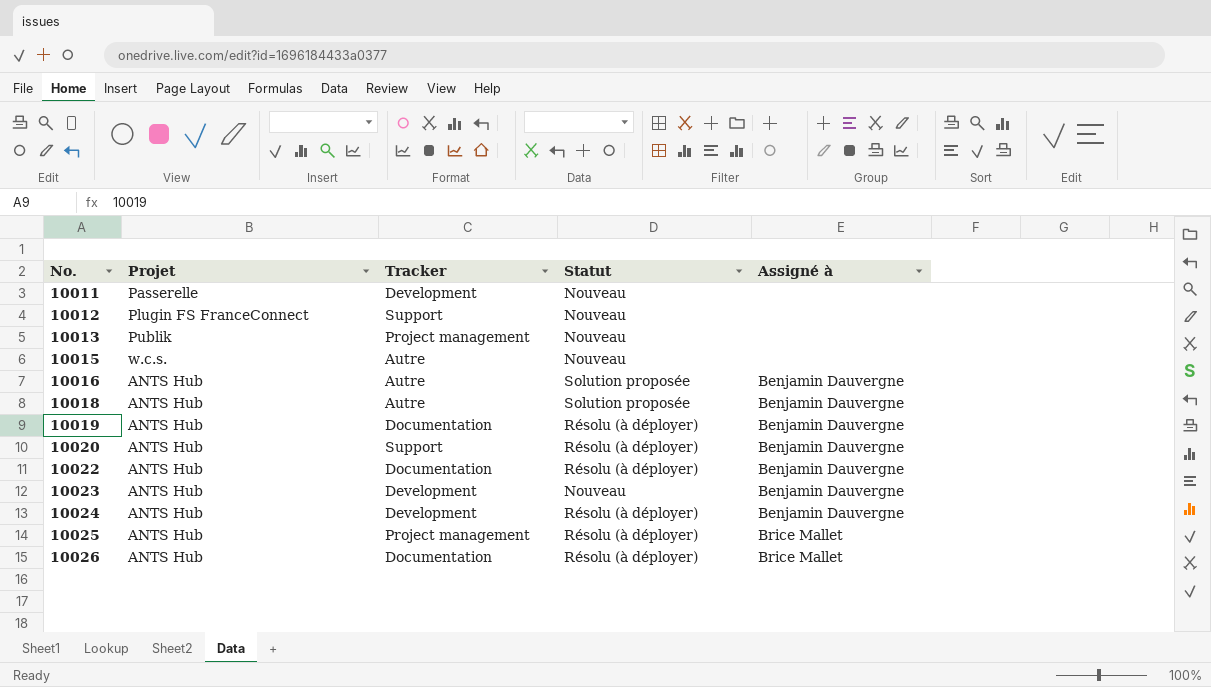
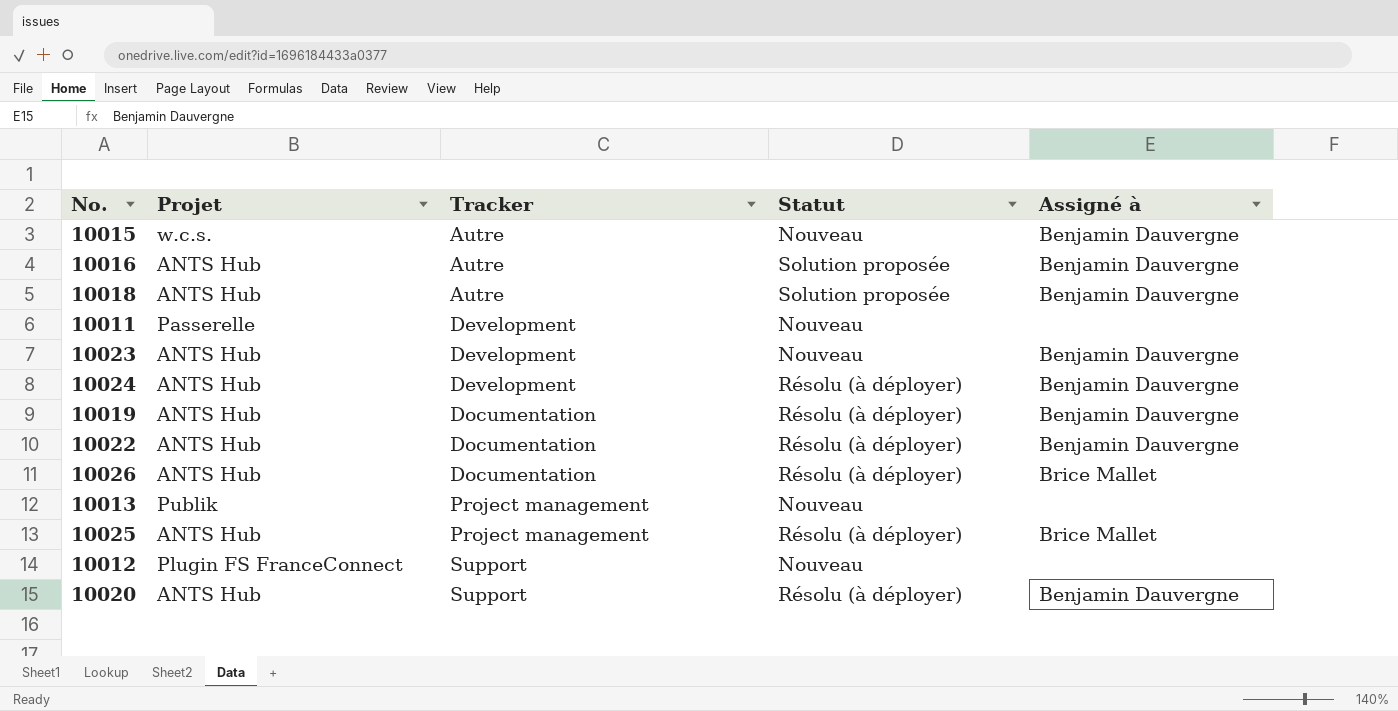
row order: No. ascending -> Tracker ascending
10015 | Assigné à: none -> Benjamin Dauvergne

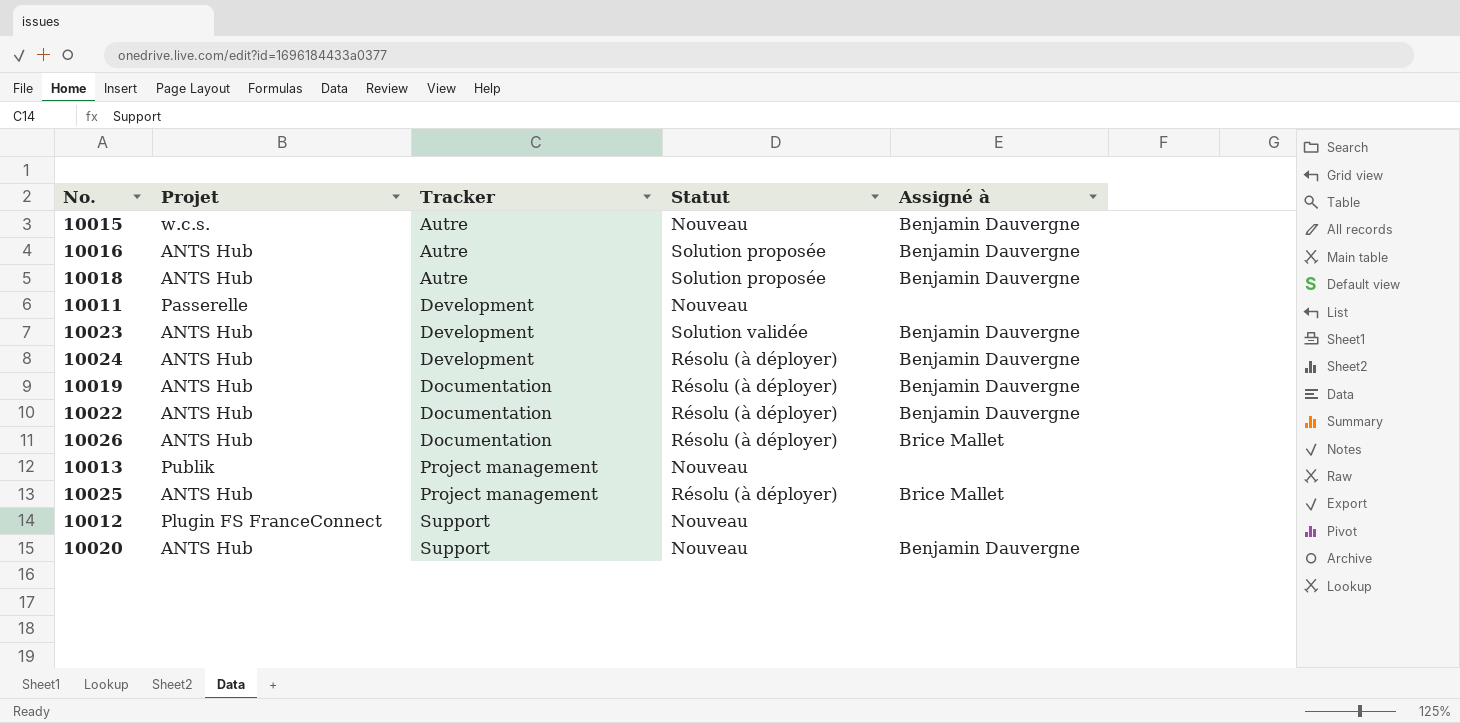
10023 | Statut: Nouveau -> Solution validée
10020 | Statut: Résolu (à déployer) -> Nouveau

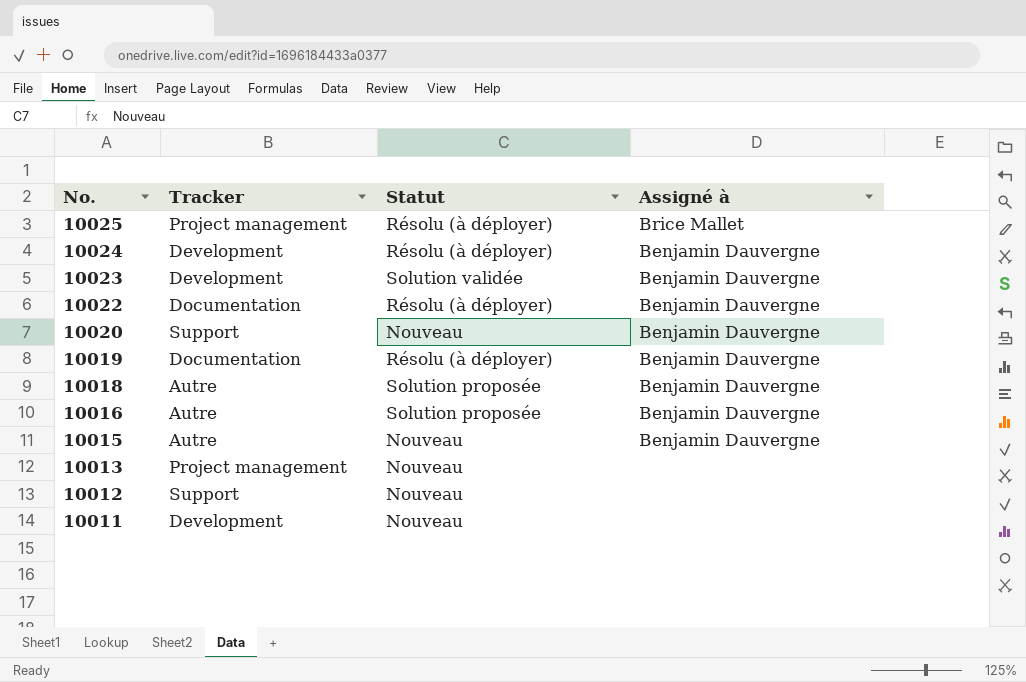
row order: Tracker ascending -> No. descending
column Projet | position: 2 -> none
row 10026: ANTS Hub | Documentation | Résolu (à déployer) | Brice Mallet -> none

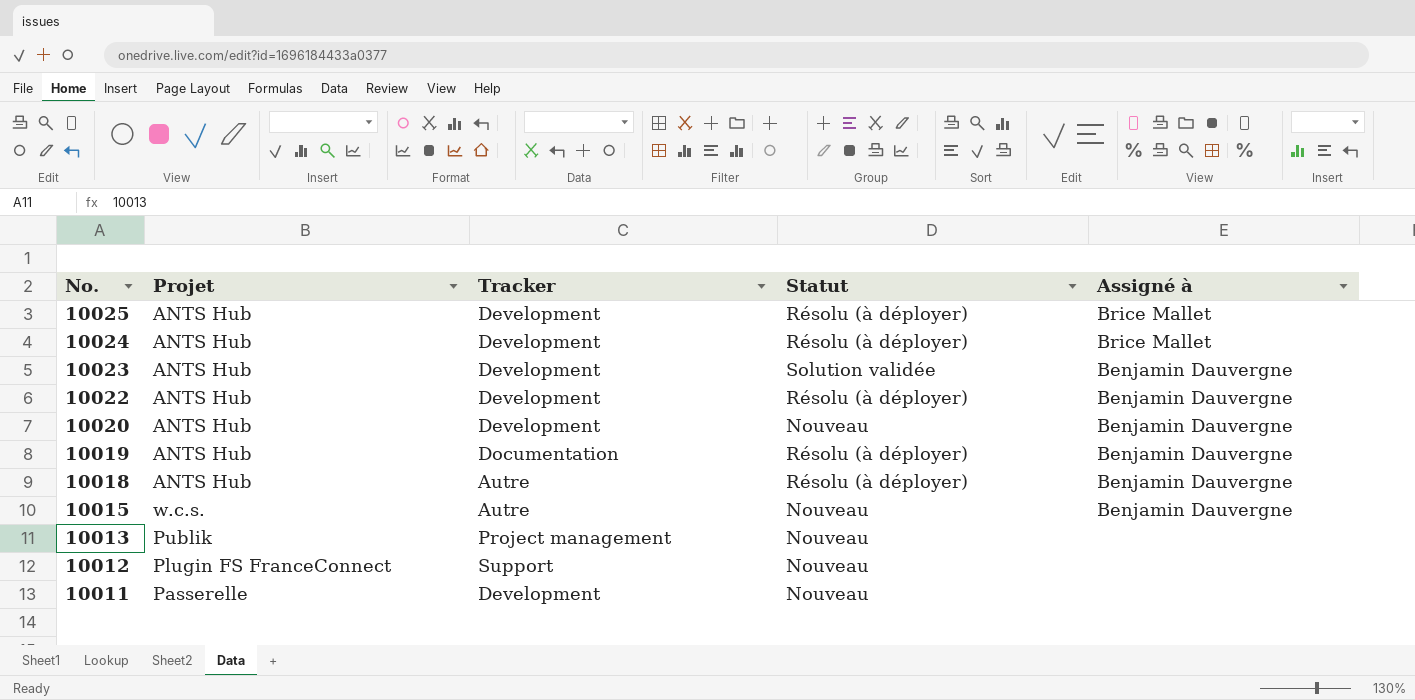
column Projet | position: none -> 2
row 10016: Autre | Solution proposée | Benjamin Dauvergne -> none
10025 | Tracker: Project management -> Development
10024 | Assigné à: Benjamin Dauvergne -> Brice Mallet
10022 | Tracker: Documentation -> Development
10020 | Tracker: Support -> Development
10018 | Statut: Solution proposée -> Résolu (à déployer)

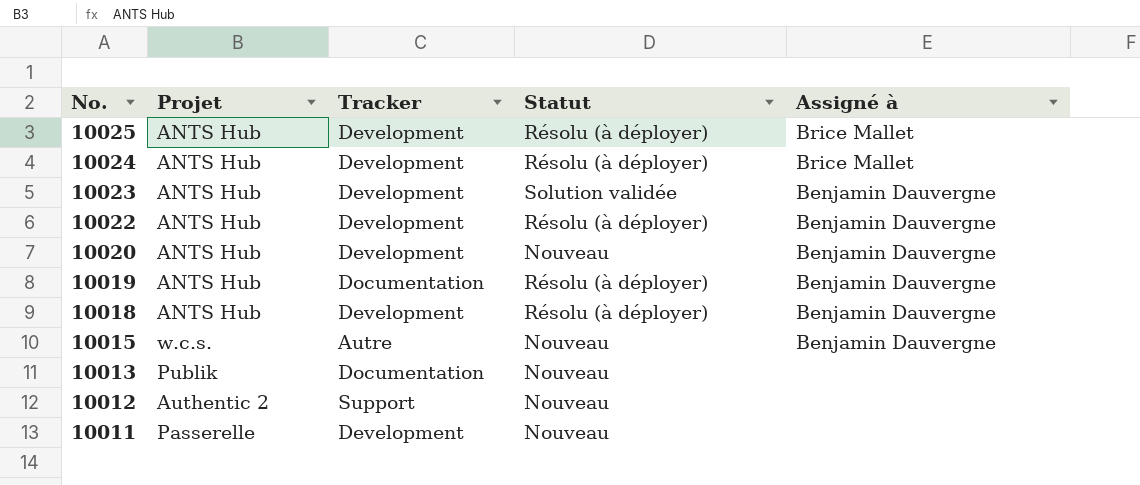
10018 | Tracker: Autre -> Development
10013 | Tracker: Project management -> Documentation
10012 | Projet: Plugin FS FranceConnect -> Authentic 2

